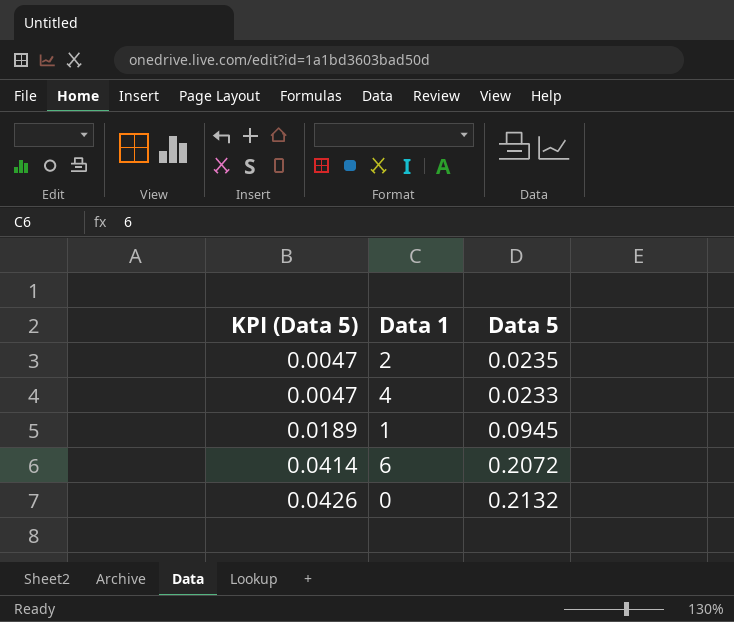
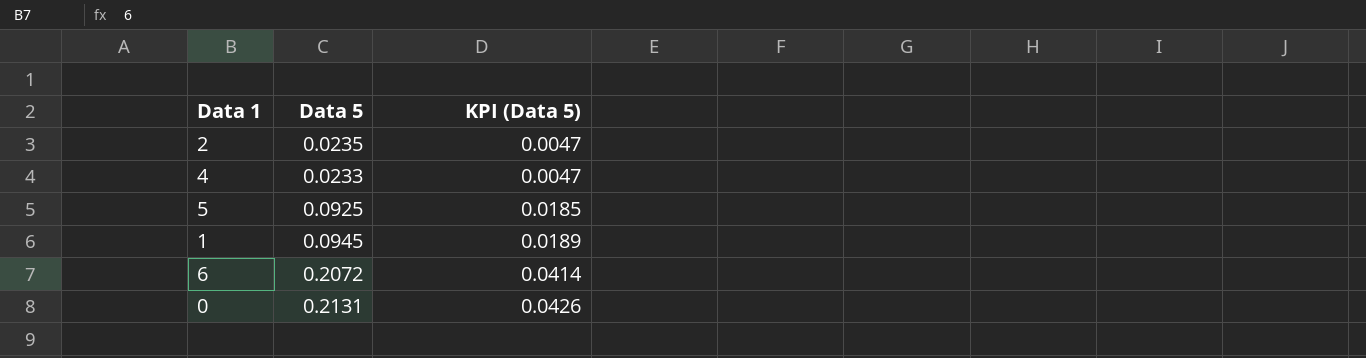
column KPI (Data 5) | position: 1 -> 3
row 5: none -> 0.0925 | 0.0185
0 | Data 5: 0.2132 -> 0.2131

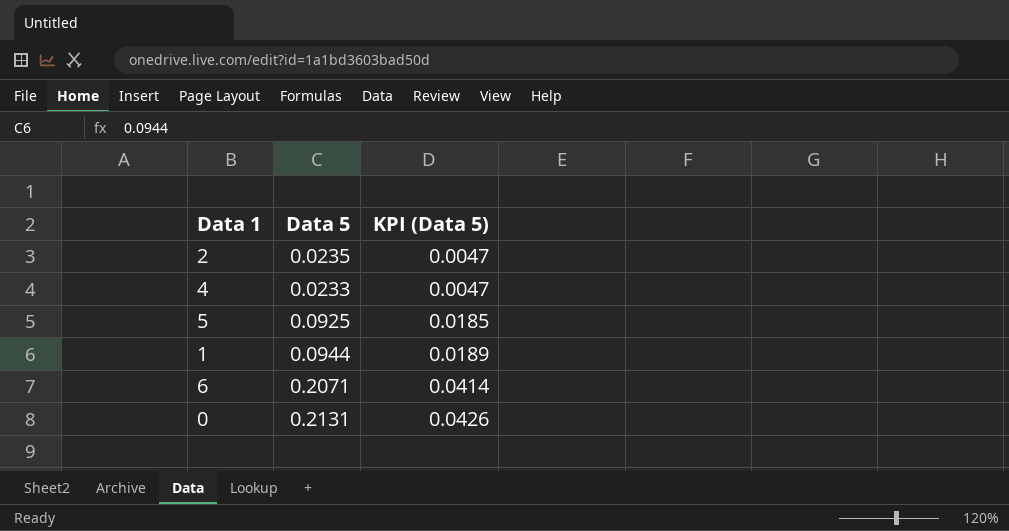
1 | Data 5: 0.0945 -> 0.0944
6 | Data 5: 0.2072 -> 0.2071

